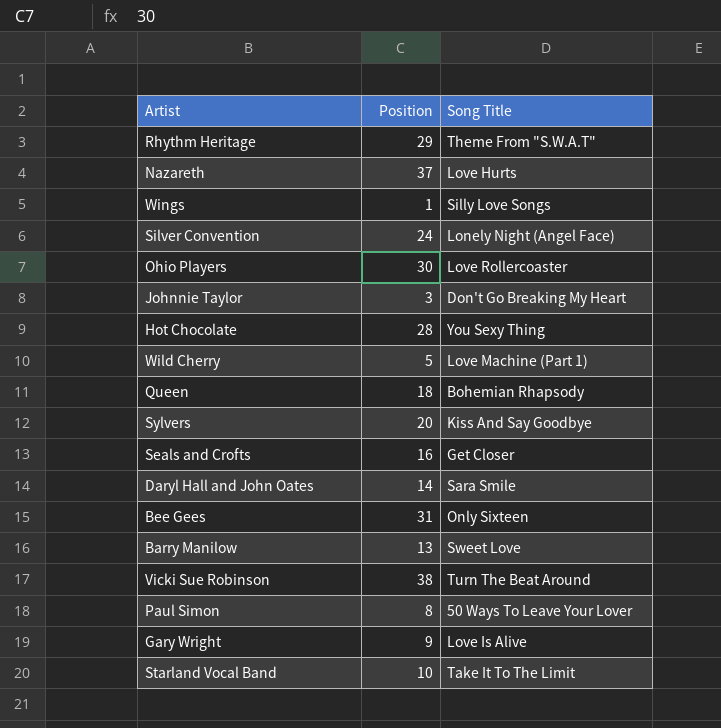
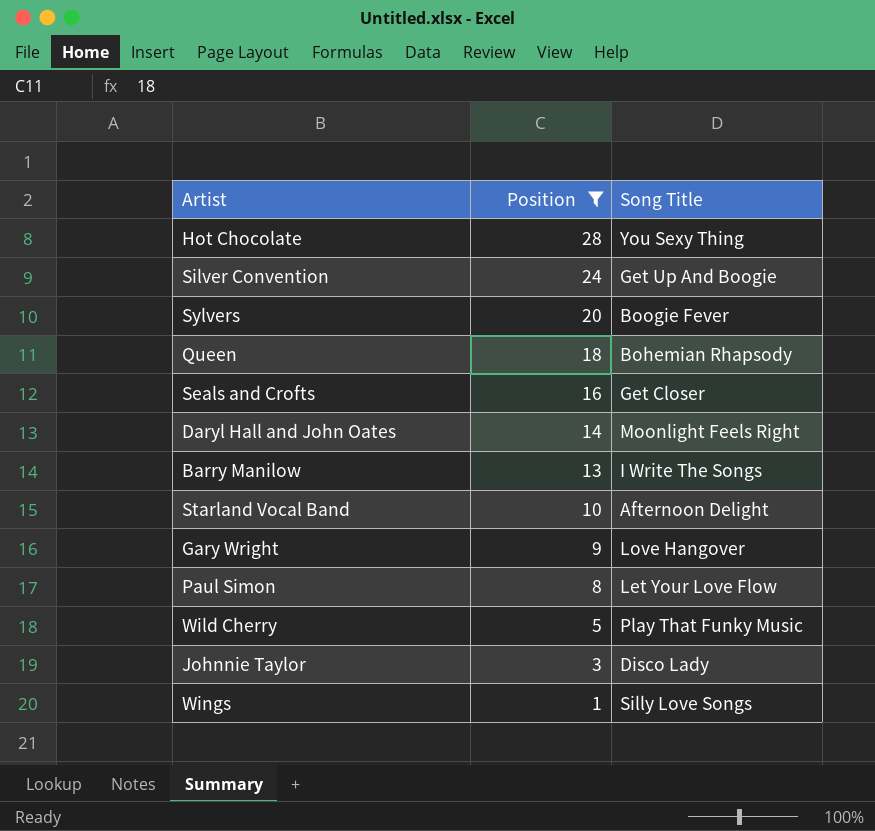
filter: none -> Position <= 28
row order: none -> Position descending
Silver Convention | Song Title: Lonely Night (Angel Face) -> Get Up And Boogie
Sylvers | Song Title: Kiss And Say Goodbye -> Boogie Fever
Daryl Hall and John Oates | Song Title: Sara Smile -> Moonlight Feels Right
Barry Manilow | Song Title: Sweet Love -> I Write The Songs
Starland Vocal Band | Song Title: Take It To The Limit -> Afternoon Delight
Gary Wright | Song Title: Love Is Alive -> Love Hangover
Paul Simon | Song Title: 50 Ways To Leave Your Lover -> Let Your Love Flow
Wild Cherry | Song Title: Love Machine (Part 1) -> Play That Funky Music
Johnnie Taylor | Song Title: Don't Go Breaking My Heart -> Disco Lady

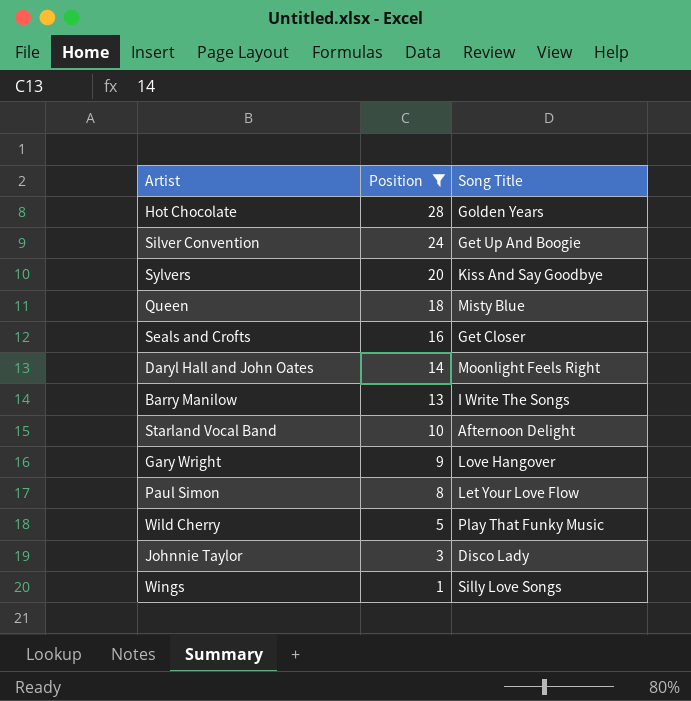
Hot Chocolate | Song Title: You Sexy Thing -> Golden Years
Sylvers | Song Title: Boogie Fever -> Kiss And Say Goodbye
Queen | Song Title: Bohemian Rhapsody -> Misty Blue

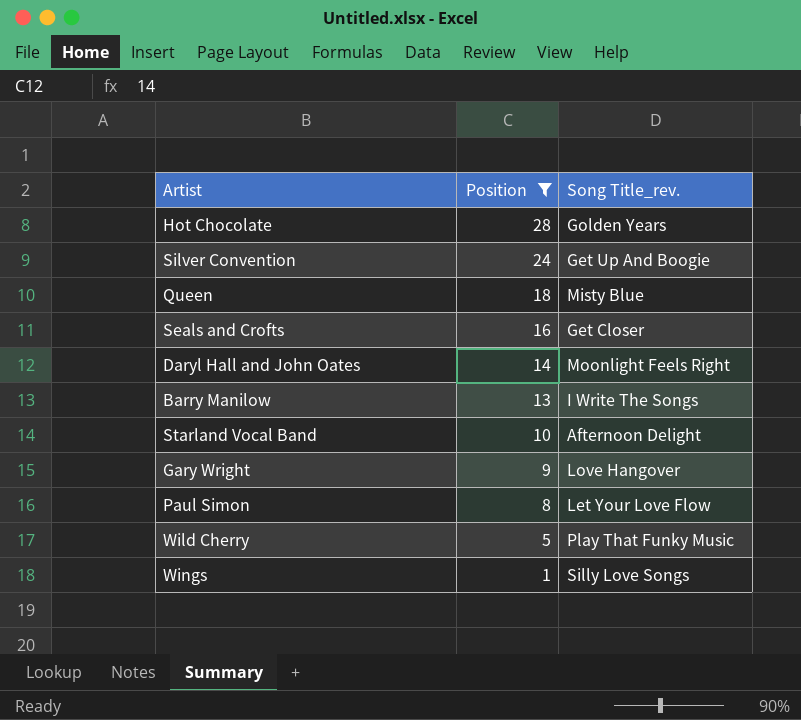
column name: Song Title -> Song Title_rev.
row Sylvers: 20 | Kiss And Say Goodbye -> none
row Johnnie Taylor: 3 | Disco Lady -> none

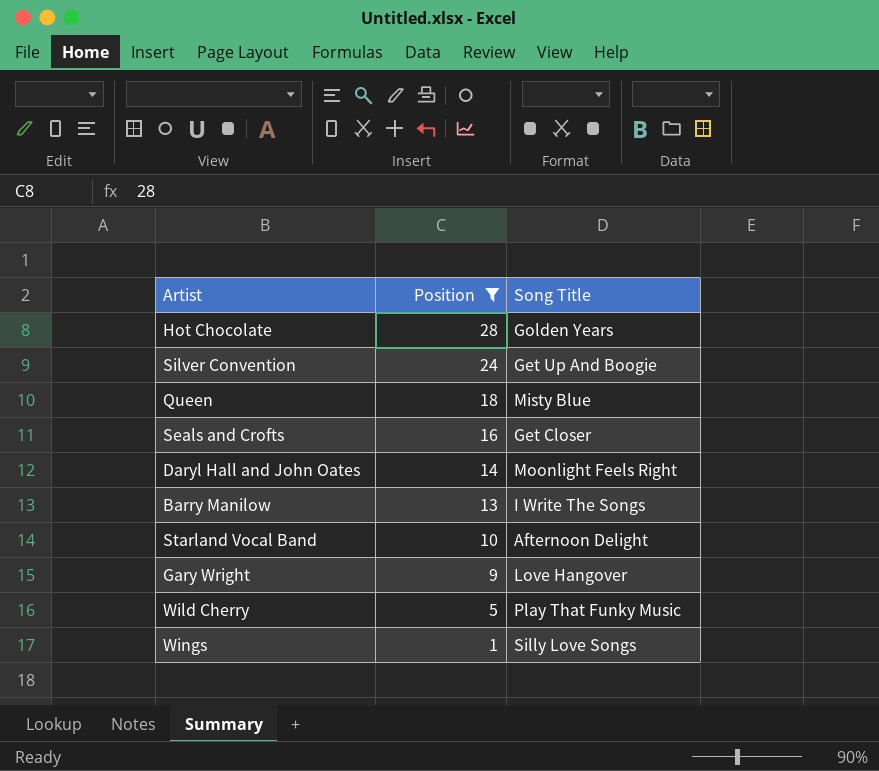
column name: Song Title_rev. -> Song Title
row Paul Simon: 8 | Let Your Love Flow -> none

